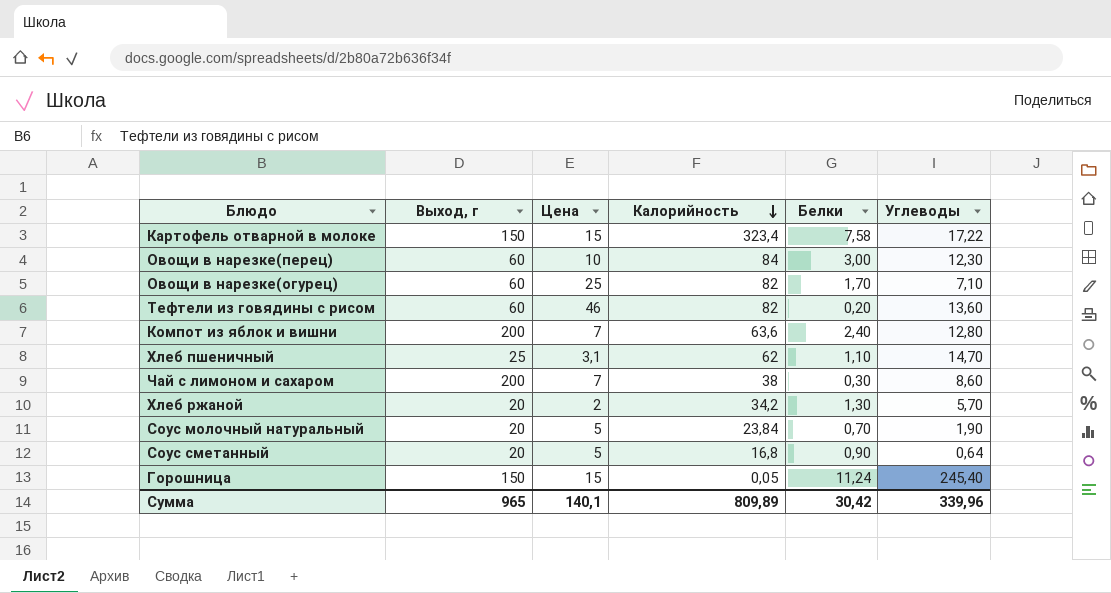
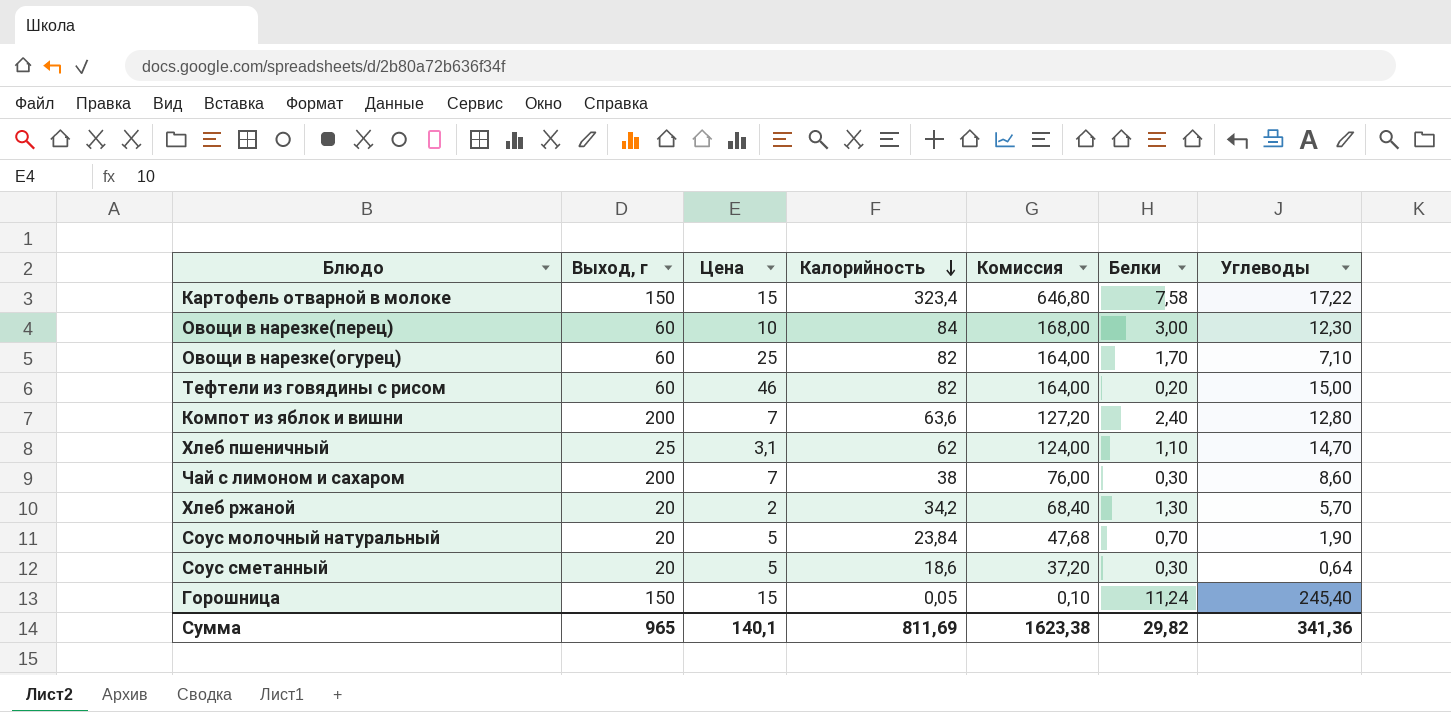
column Комиссия | formula: none -> [Калорийность] * 2
Тефтели из говядины с рисом | Углеводы: 13,60 -> 15,00
Соус сметанный | Калорийность: 16,8 -> 18,6
Соус сметанный | Белки: 0,90 -> 0,30
Сумма | Калорийность: 809,89 -> 811,69
Сумма | Белки: 30,42 -> 29,82
Сумма | Углеводы: 339,96 -> 341,36

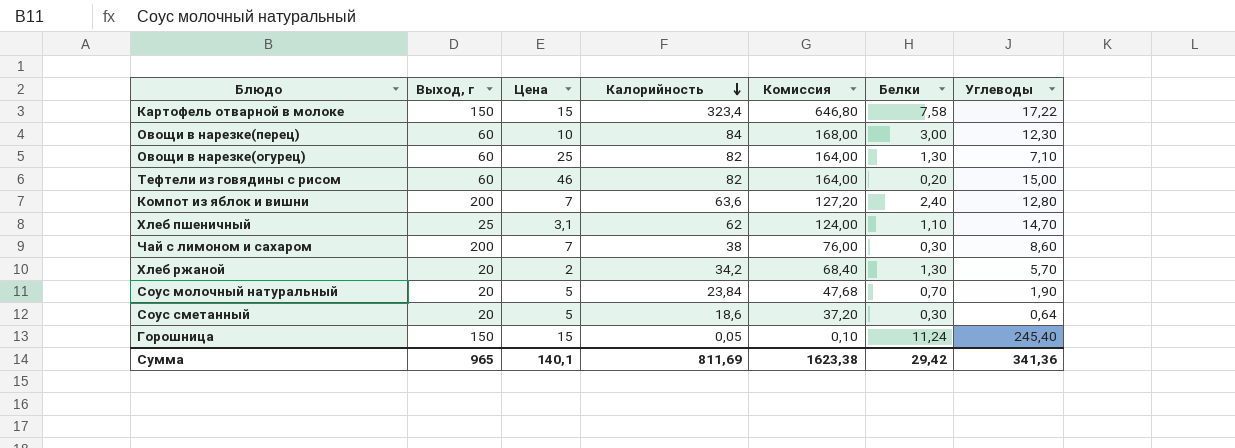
Овощи в нарезке(огурец) | Белки: 1,70 -> 1,30
Сумма | Белки: 29,82 -> 29,42

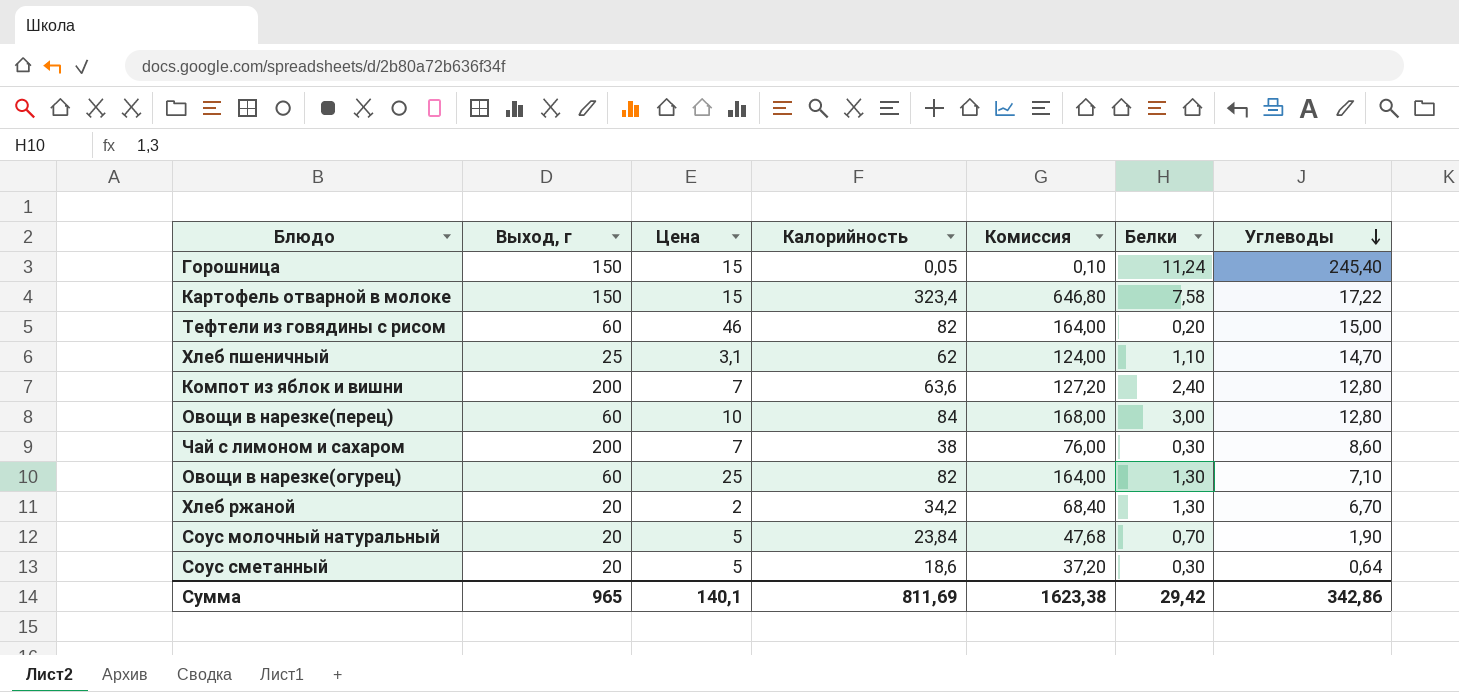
row order: Калорийность descending -> Углеводы descending
Овощи в нарезке(перец) | Углеводы: 12,30 -> 12,80
Хлеб ржаной | Углеводы: 5,70 -> 6,70
Сумма | Углеводы: 341,36 -> 342,86

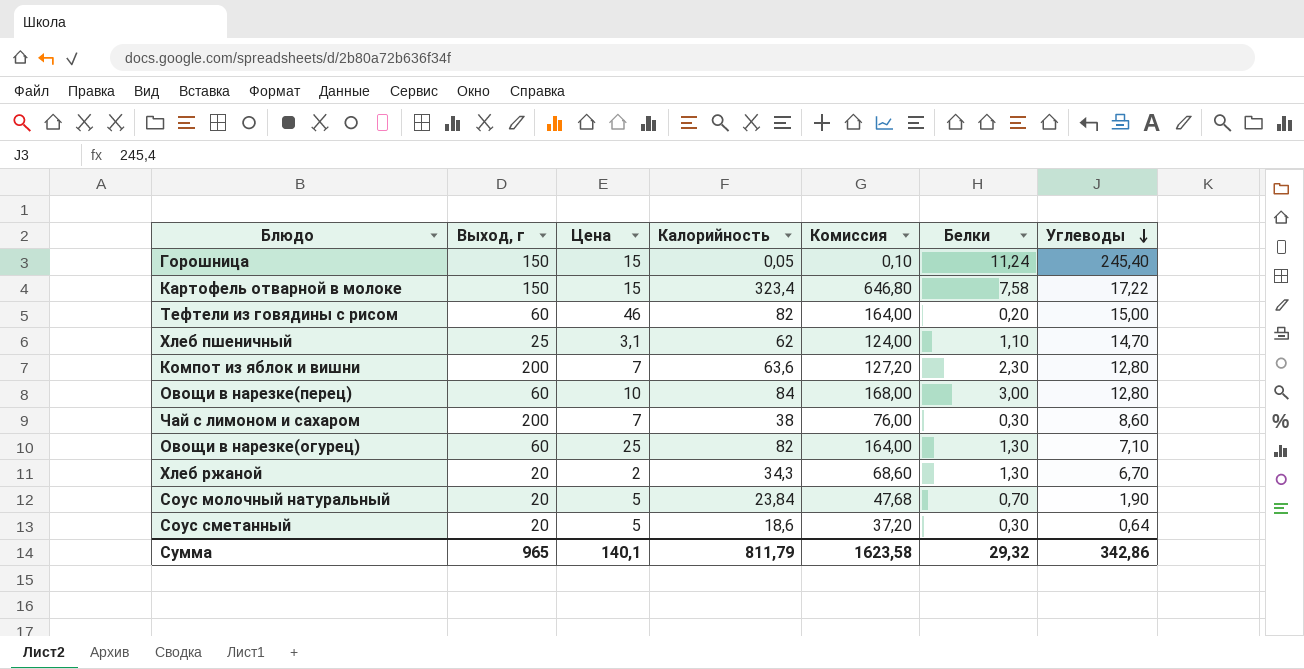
Компот из яблок и вишни | Белки: 2,40 -> 2,30
Хлеб ржаной | Калорийность: 34,2 -> 34,3
Хлеб ржаной | Комиссия: 68,40 -> 68,60
Сумма | Калорийность: 811,69 -> 811,79
Сумма | Комиссия: 1623,38 -> 1623,58
Сумма | Белки: 29,42 -> 29,32

